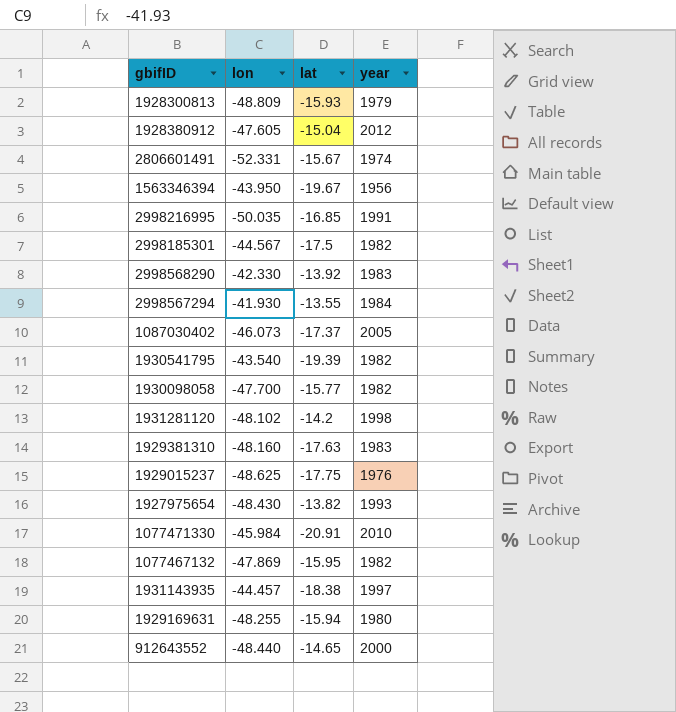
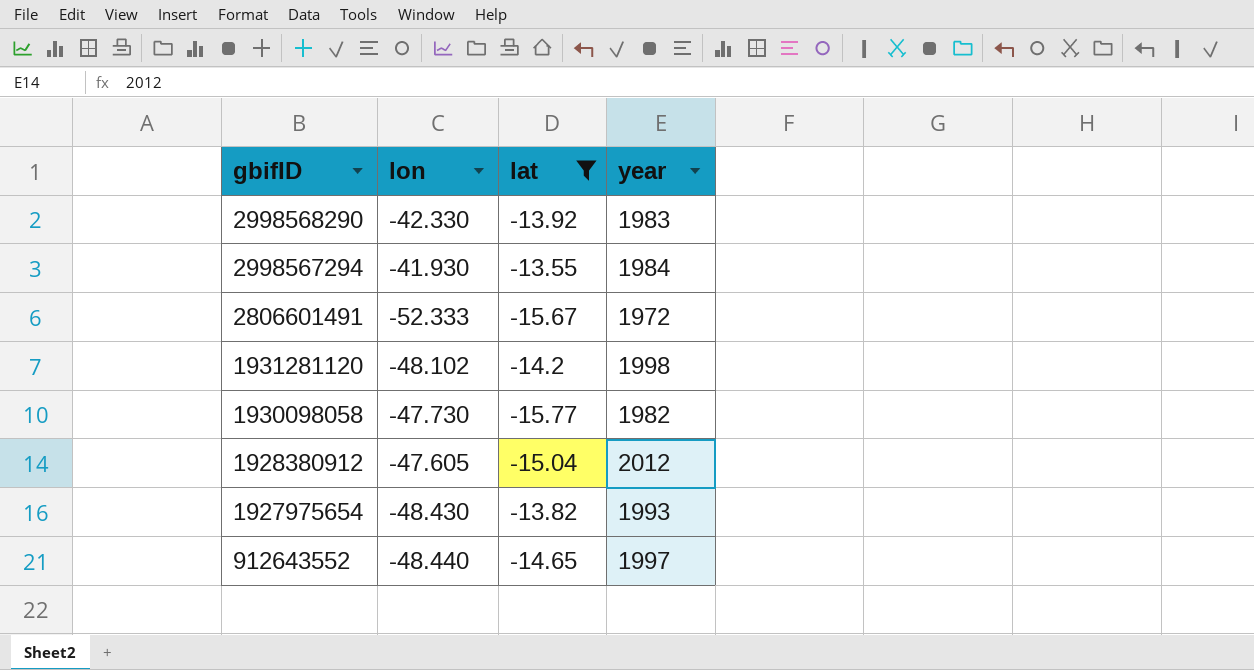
filter: none -> lat >= -15.77
row order: none -> gbifID descending
2806601491 | lon: -52.331 -> -52.333
2806601491 | year: 1974 -> 1972
1930098058 | lon: -47.700 -> -47.730
912643552 | year: 2000 -> 1997

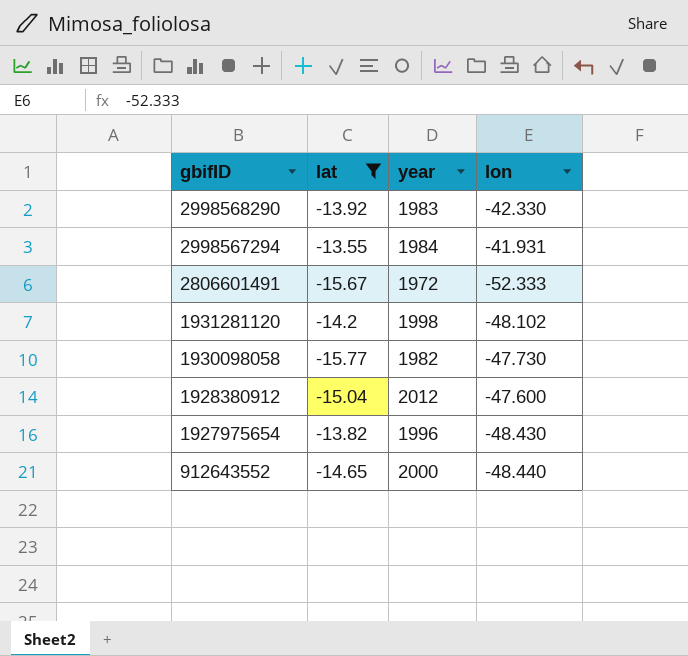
column lon | position: 2 -> 4
2998567294 | lon: -41.930 -> -41.931
1928380912 | lon: -47.605 -> -47.600
1927975654 | year: 1993 -> 1996
912643552 | year: 1997 -> 2000

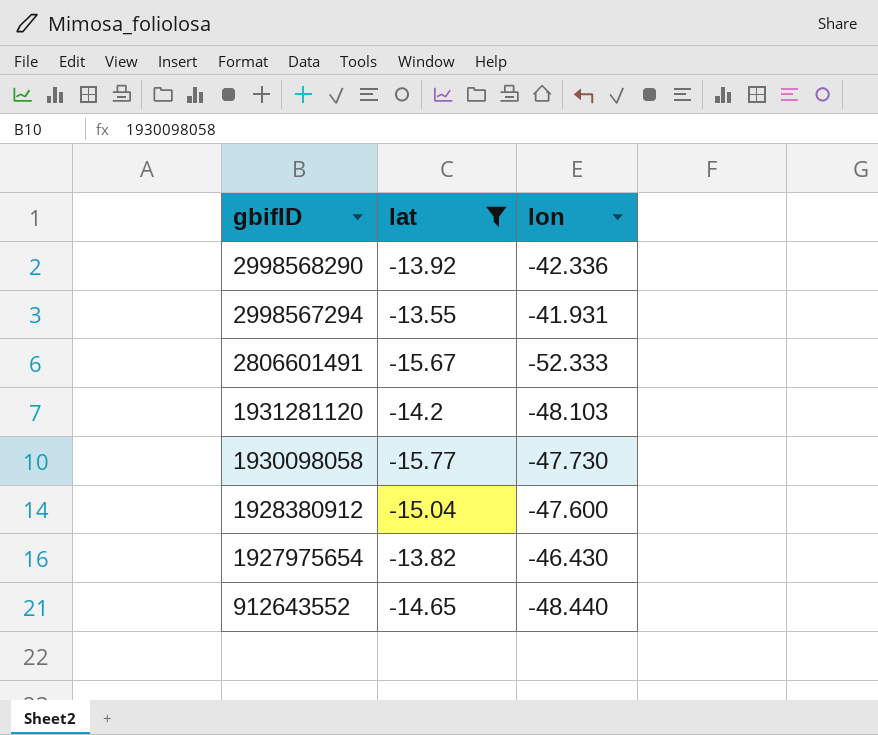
column year | position: 3 -> none
2998568290 | lon: -42.330 -> -42.336
1931281120 | lon: -48.102 -> -48.103
1927975654 | lon: -48.430 -> -46.430

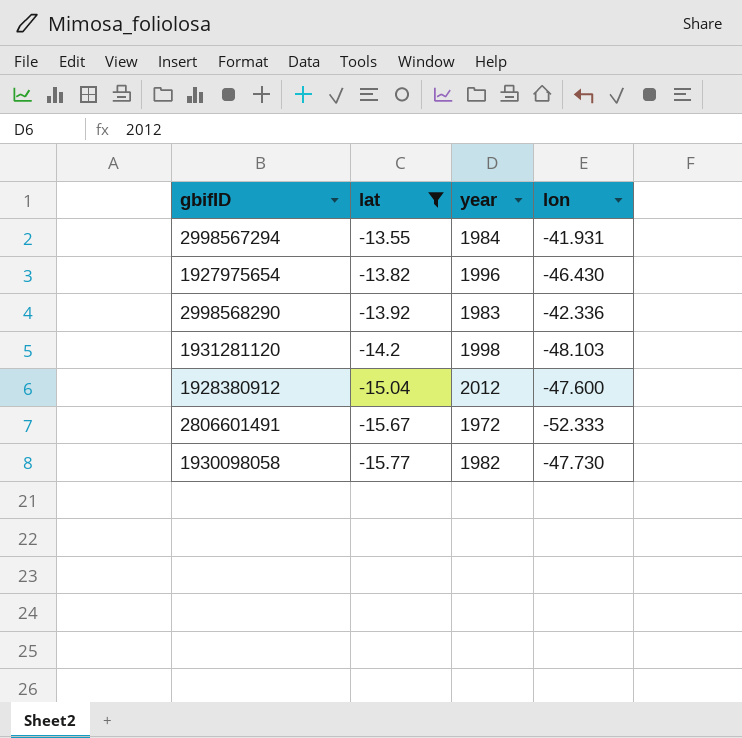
row order: gbifID descending -> lat descending
column year | position: none -> 3
row 912643552: -14.65 | -48.440 -> none

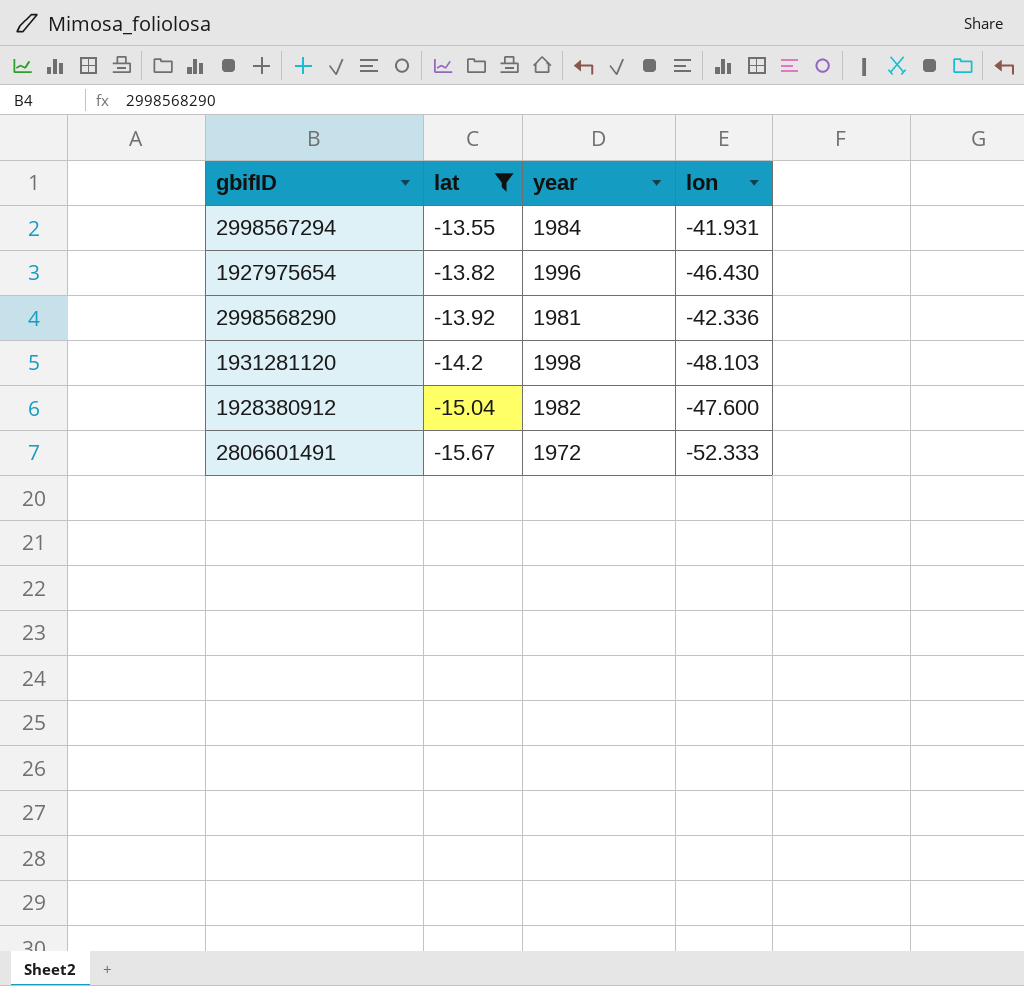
row 1930098058: -15.77 | 1982 | -47.730 -> none
2998568290 | year: 1983 -> 1981
1928380912 | year: 2012 -> 1982

